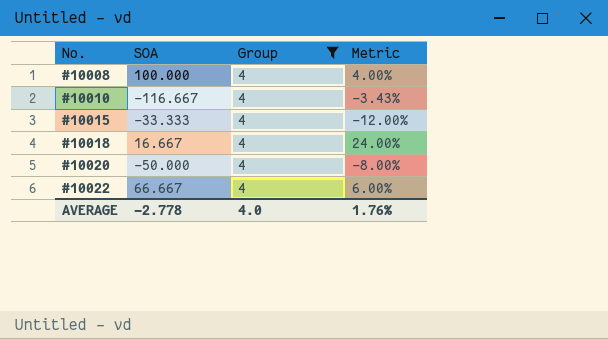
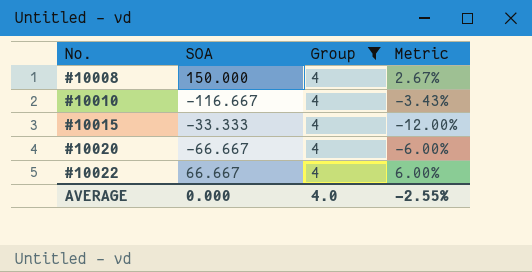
row #10018: 16.667 | 4 | 24.00% -> none
#10008 | SOA: 100.000 -> 150.000
#10008 | Metric: 4.00% -> 2.67%
#10020 | SOA: -50.000 -> -66.667
#10020 | Metric: -8.00% -> -6.00%
AVERAGE | SOA: -2.778 -> 0.000
AVERAGE | Metric: 1.76% -> -2.55%

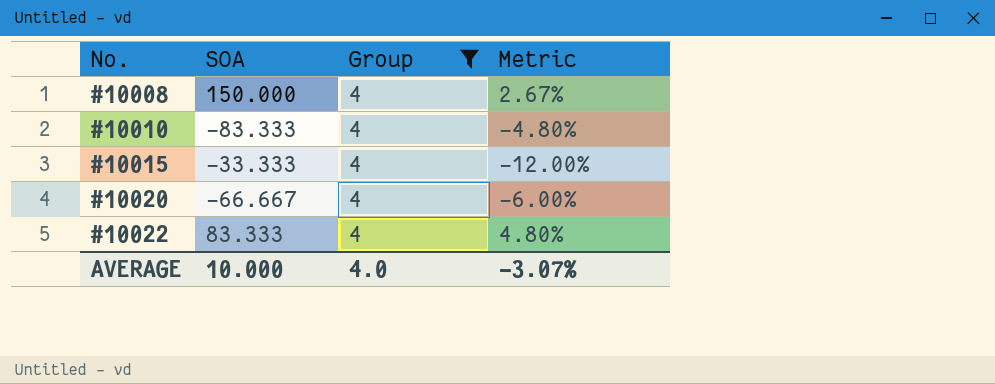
#10010 | SOA: -116.667 -> -83.333
#10010 | Metric: -3.43% -> -4.80%
#10022 | SOA: 66.667 -> 83.333
#10022 | Metric: 6.00% -> 4.80%
AVERAGE | SOA: 0.000 -> 10.000
AVERAGE | Metric: -2.55% -> -3.07%

